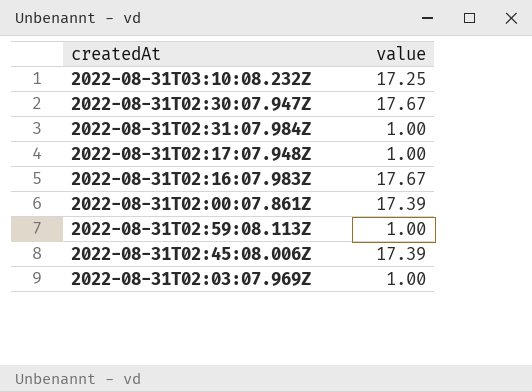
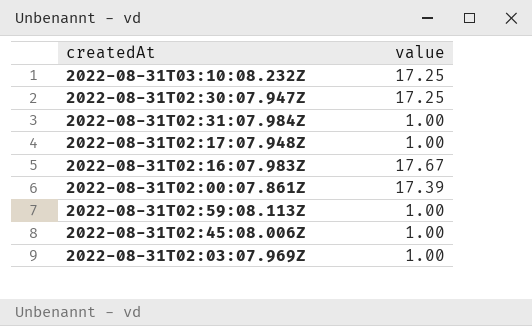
2022-08-31T02:30:07.947Z | value: 17.67 -> 17.25
2022-08-31T02:45:08.006Z | value: 17.39 -> 1.00

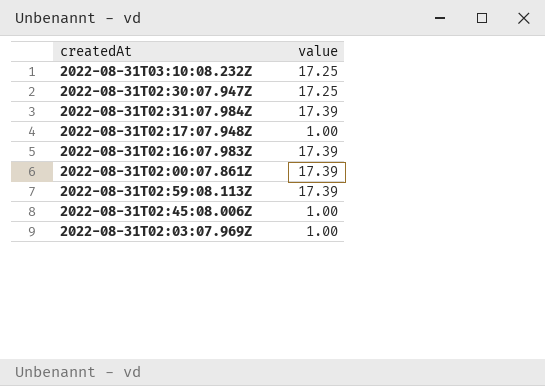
2022-08-31T02:31:07.984Z | value: 1.00 -> 17.39
2022-08-31T02:16:07.983Z | value: 17.67 -> 17.39
2022-08-31T02:59:08.113Z | value: 1.00 -> 17.39

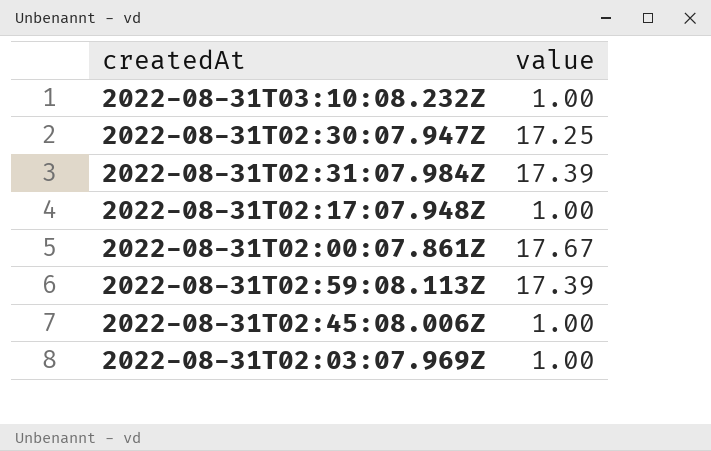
row 2022-08-31T02:16:07.983Z: 17.39 -> none
2022-08-31T03:10:08.232Z | value: 17.25 -> 1.00
2022-08-31T02:00:07.861Z | value: 17.39 -> 17.67

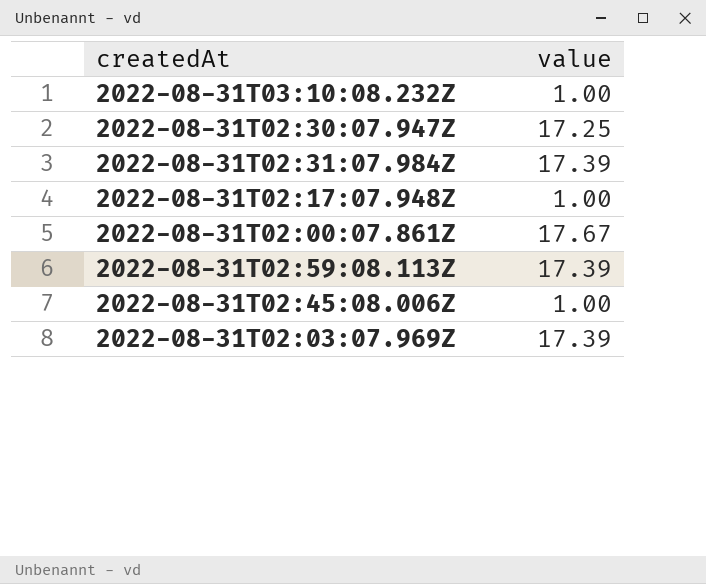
2022-08-31T02:03:07.969Z | value: 1.00 -> 17.39

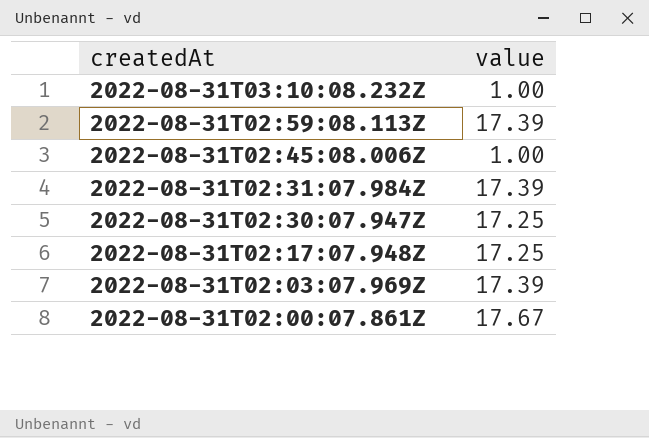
row order: none -> createdAt descending
2022-08-31T02:17:07.948Z | value: 1.00 -> 17.25

